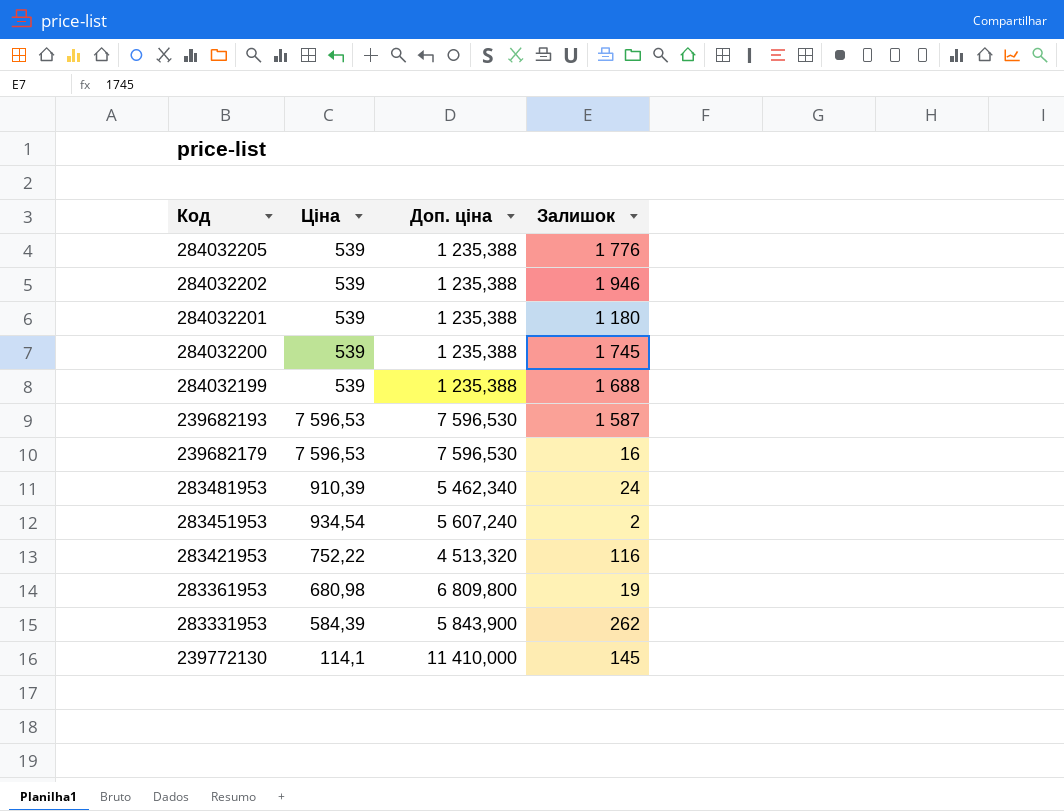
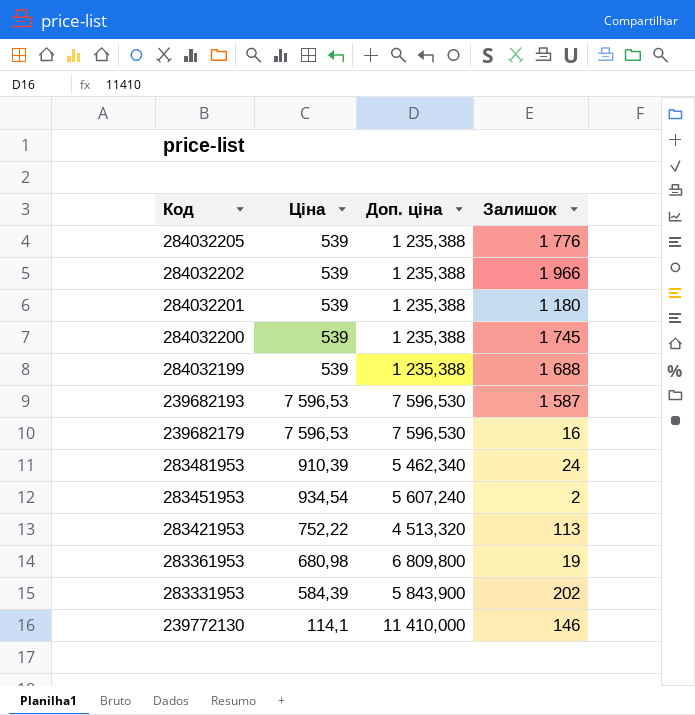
284032202 | Залишок: 1 946 -> 1 966
283421953 | Залишок: 116 -> 113
283331953 | Залишок: 262 -> 202
239772130 | Залишок: 145 -> 146

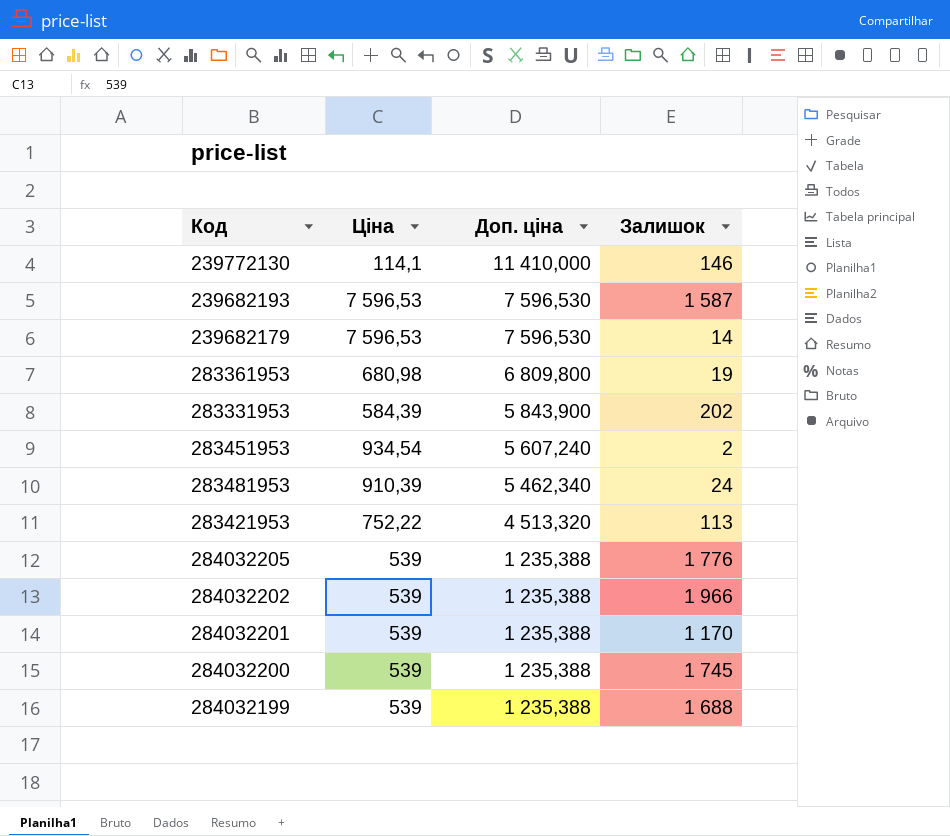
row order: none -> Доп. ціна descending
239682179 | Залишок: 16 -> 14
284032201 | Залишок: 1 180 -> 1 170

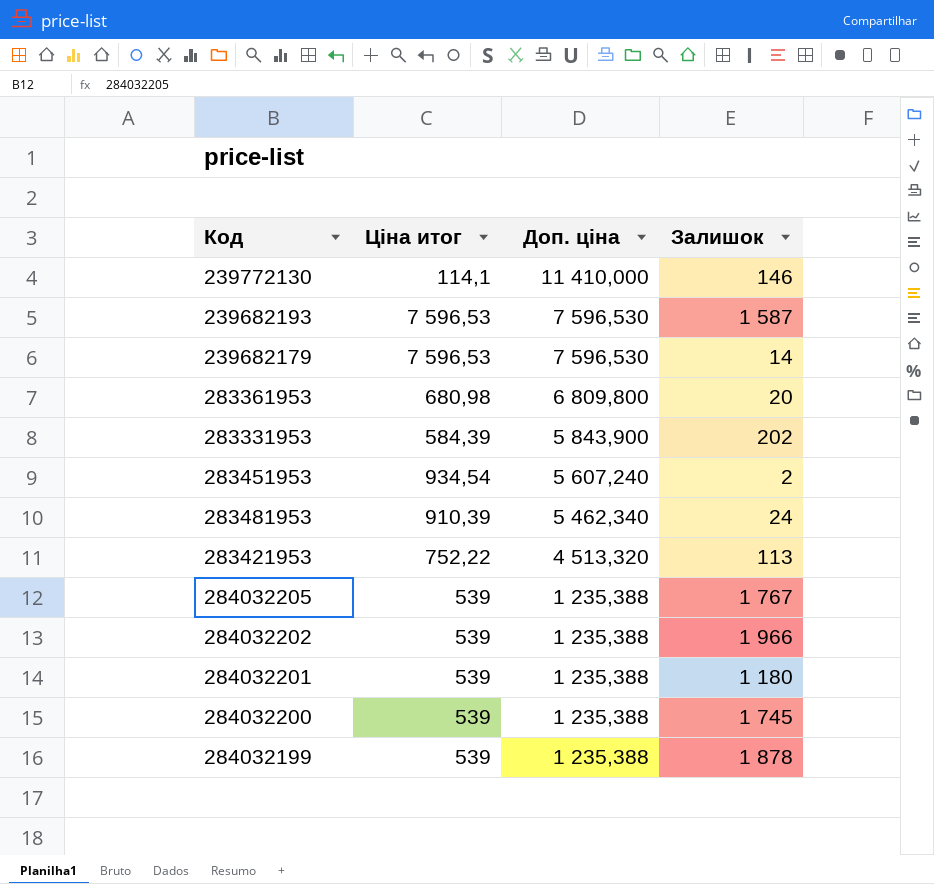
column name: Ціна -> Ціна итог
283361953 | Залишок: 19 -> 20
284032205 | Залишок: 1 776 -> 1 767
284032201 | Залишок: 1 170 -> 1 180
284032199 | Залишок: 1 688 -> 1 878

